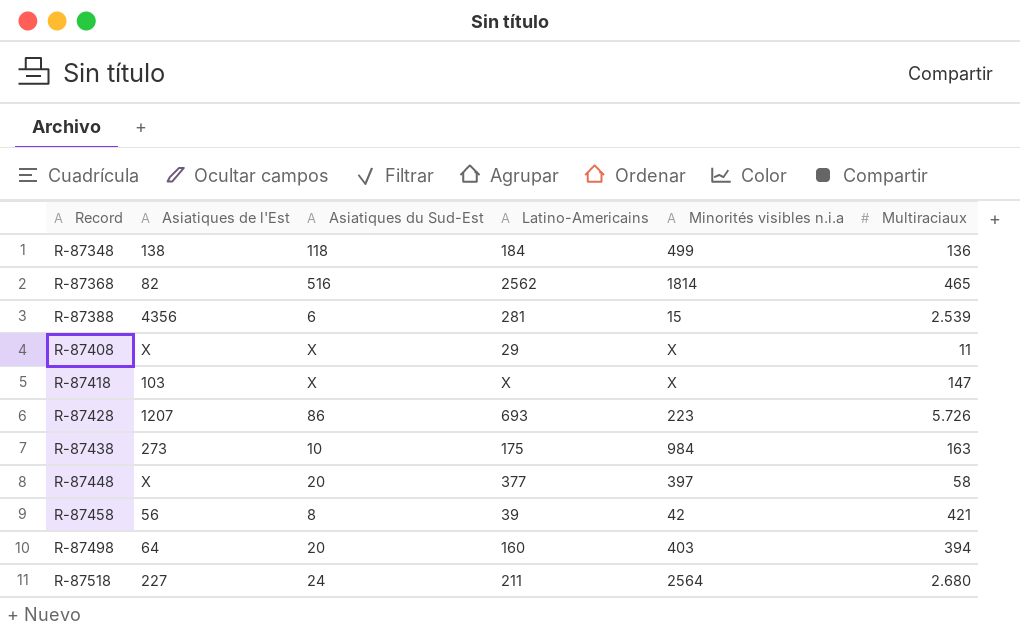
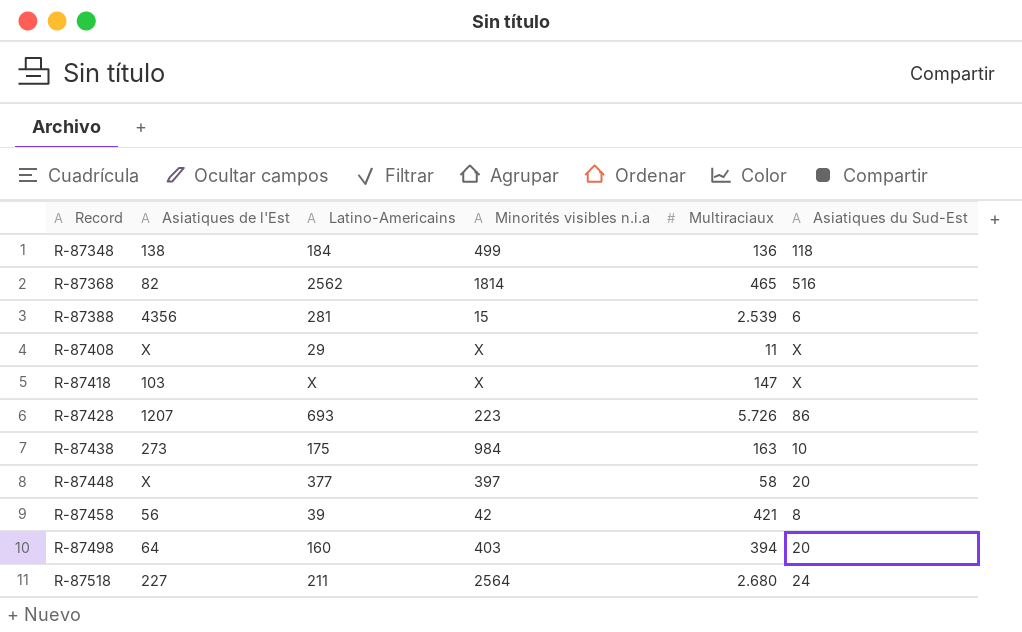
column Asiatiques du Sud-Est | position: 3 -> 6

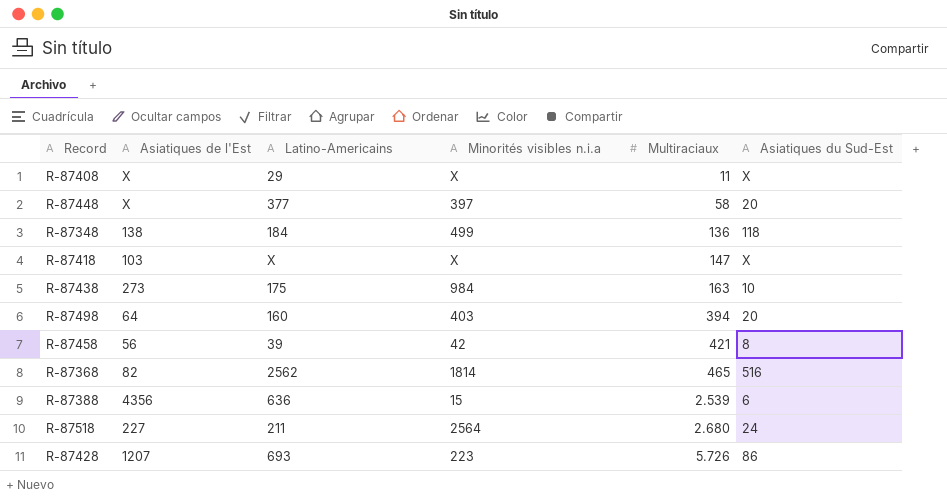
row order: Record ascending -> Multiraciaux ascending
R-87388 | Latino-Americains: 281 -> 636

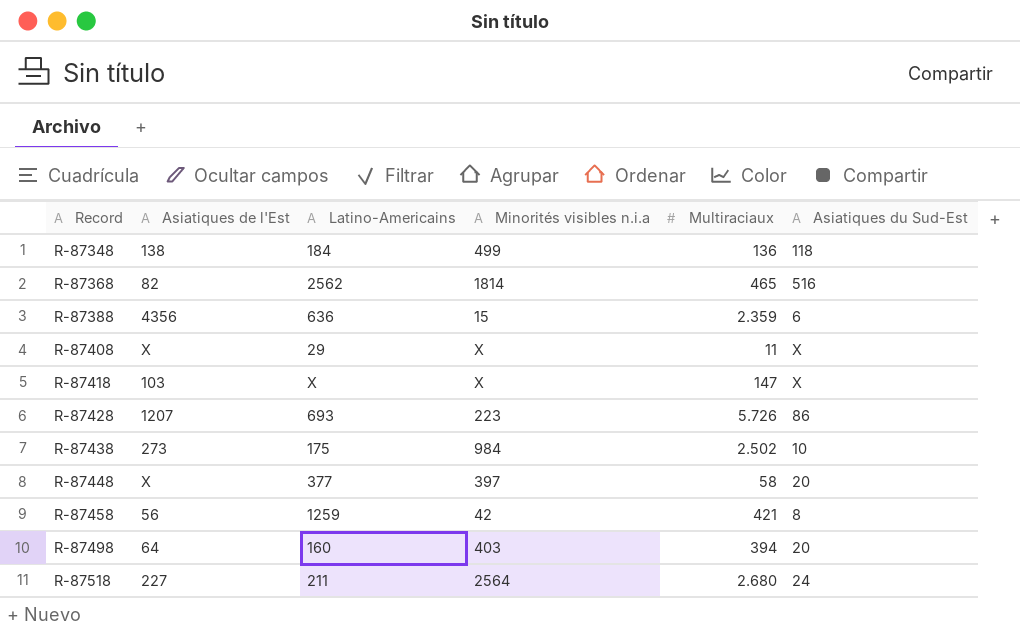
row order: Multiraciaux ascending -> Record ascending
R-87388 | Multiraciaux: 2.539 -> 2.359
R-87438 | Multiraciaux: 163 -> 2.502
R-87458 | Latino-Americains: 39 -> 1259

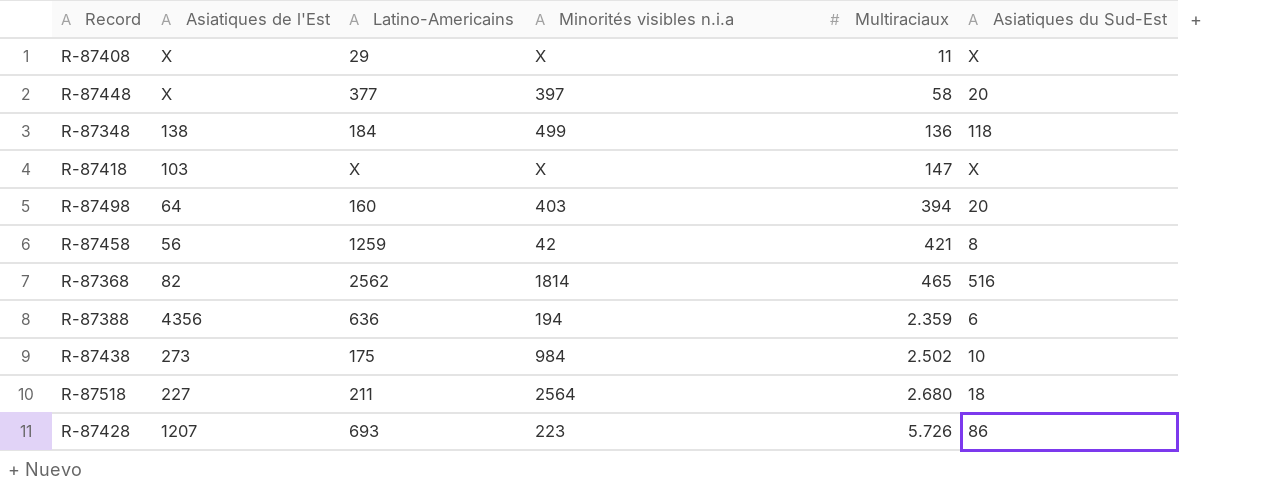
row order: Record ascending -> Multiraciaux ascending
R-87388 | Minorités visibles n.i.a: 15 -> 194
R-87518 | Asiatiques du Sud-Est: 24 -> 18

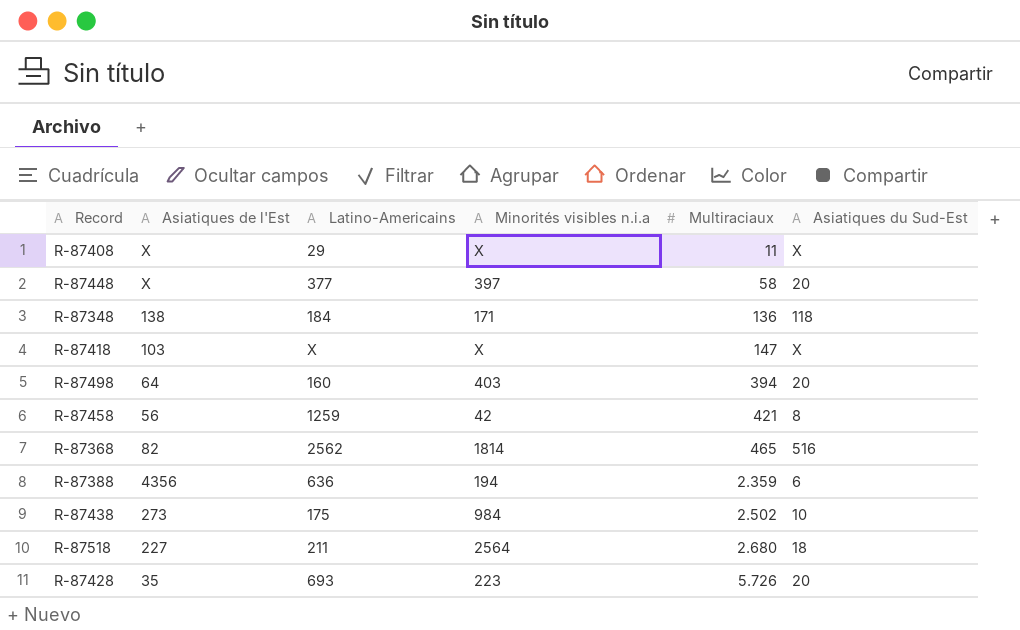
R-87348 | Minorités visibles n.i.a: 499 -> 171
R-87428 | Asiatiques de l'Est: 1207 -> 35
R-87428 | Asiatiques du Sud-Est: 86 -> 20

